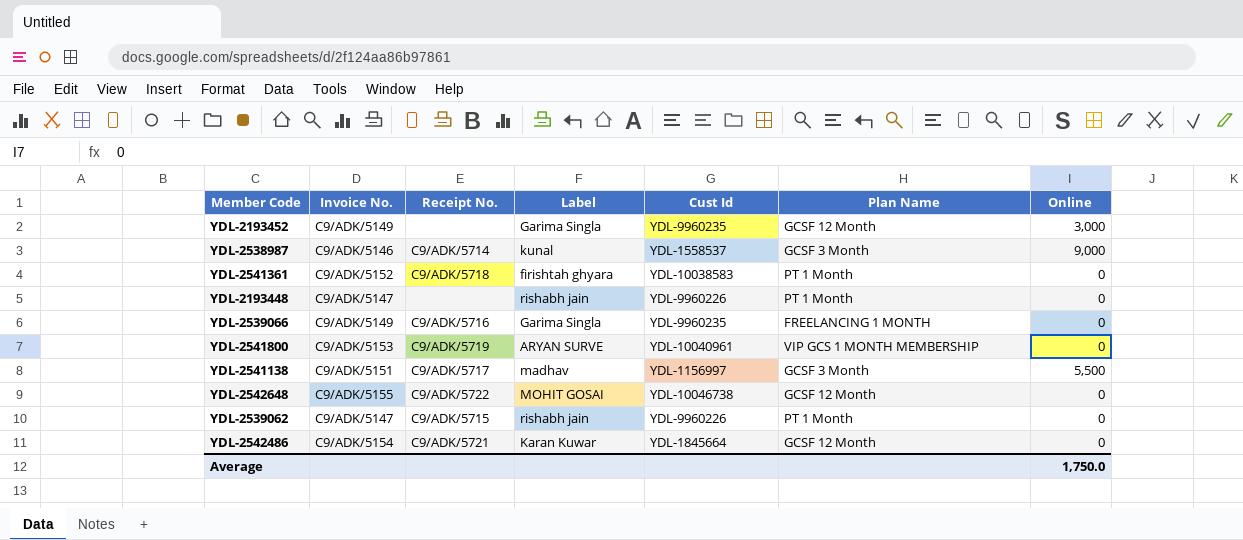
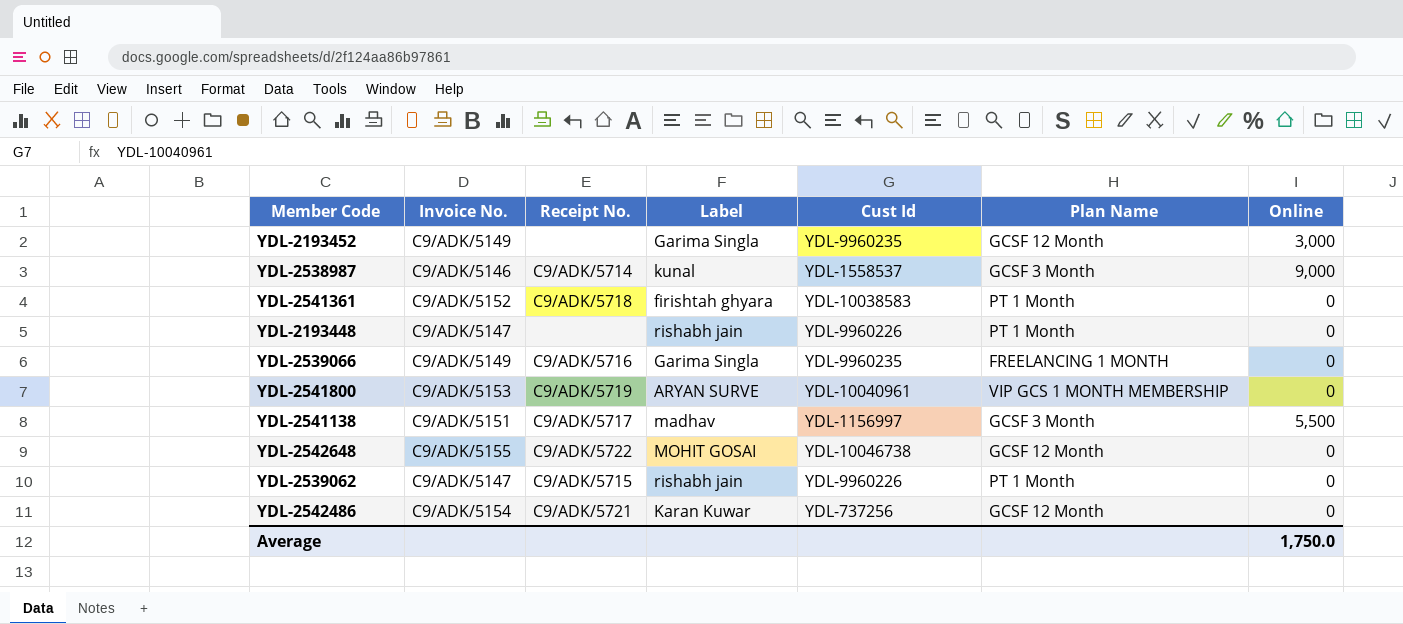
YDL-2542486 | Cust Id: YDL-1845664 -> YDL-737256

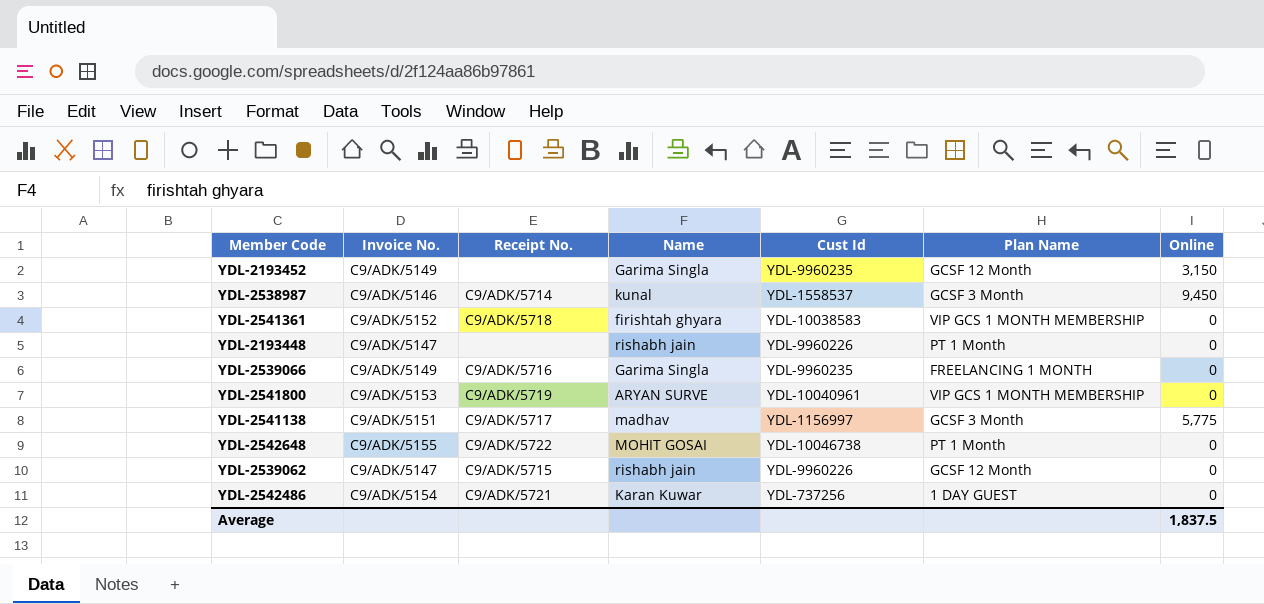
column name: Label -> Name
YDL-2193452 | Online: 3,000 -> 3,150
YDL-2538987 | Online: 9,000 -> 9,450
YDL-2541361 | Plan Name: PT 1 Month -> VIP GCS 1 MONTH MEMBERSHIP
YDL-2541138 | Online: 5,500 -> 5,775
YDL-2542648 | Plan Name: GCSF 12 Month -> PT 1 Month
YDL-2539062 | Plan Name: PT 1 Month -> GCSF 12 Month
YDL-2542486 | Plan Name: GCSF 12 Month -> 1 DAY GUEST
Average | Online: 1,750.0 -> 1,837.5

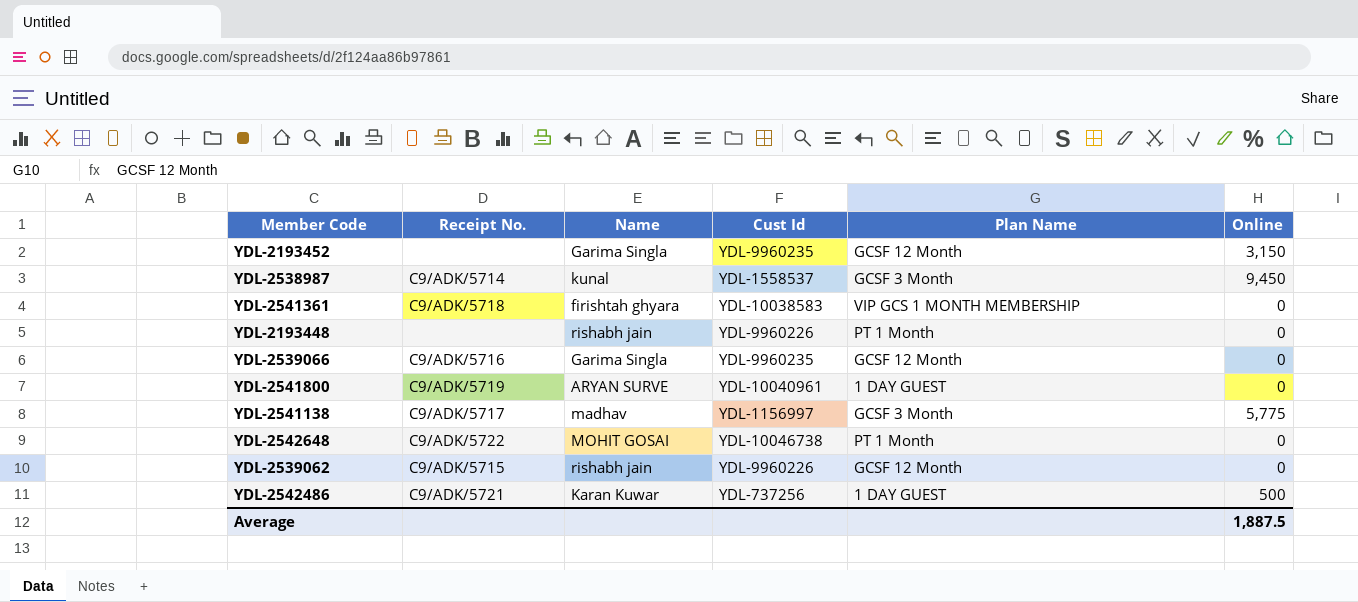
column Invoice No. | position: 2 -> none
YDL-2539066 | Plan Name: FREELANCING 1 MONTH -> GCSF 12 Month
YDL-2541800 | Plan Name: VIP GCS 1 MONTH MEMBERSHIP -> 1 DAY GUEST
YDL-2542486 | Online: 0 -> 500
Average | Online: 1,837.5 -> 1,887.5

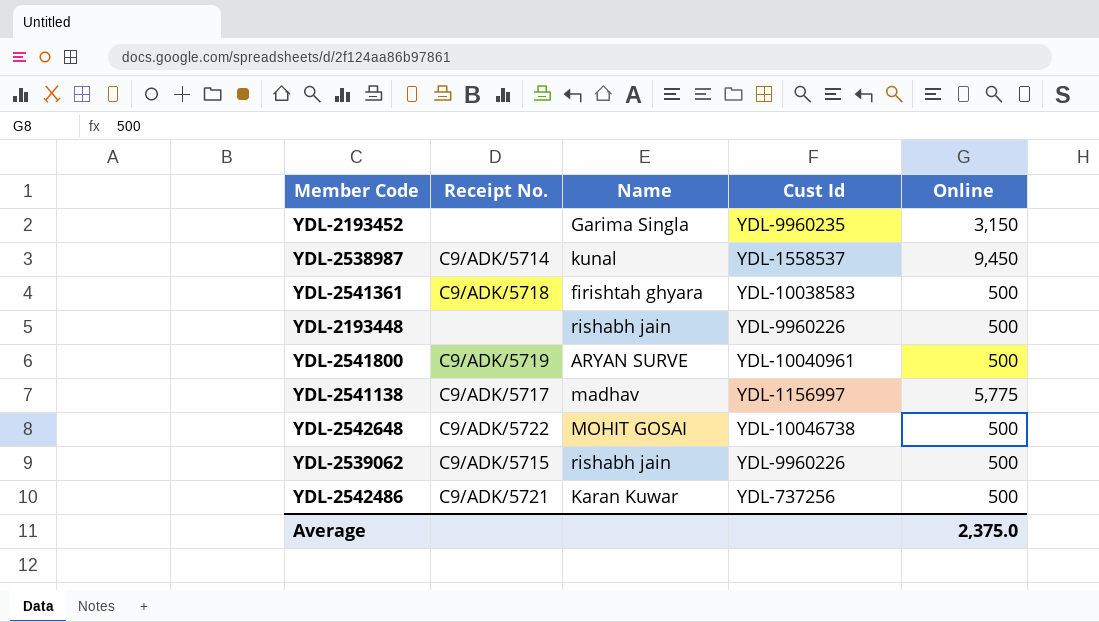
column Plan Name | position: 5 -> none
row YDL-2539066: C9/ADK/5716 | Garima Singla | YDL-9960235 | GCSF 12 Month | 0 -> none
YDL-2541361 | Online: 0 -> 500
YDL-2193448 | Online: 0 -> 500
YDL-2541800 | Online: 0 -> 500
YDL-2542648 | Online: 0 -> 500
YDL-2539062 | Online: 0 -> 500
Average | Online: 1,887.5 -> 2,375.0

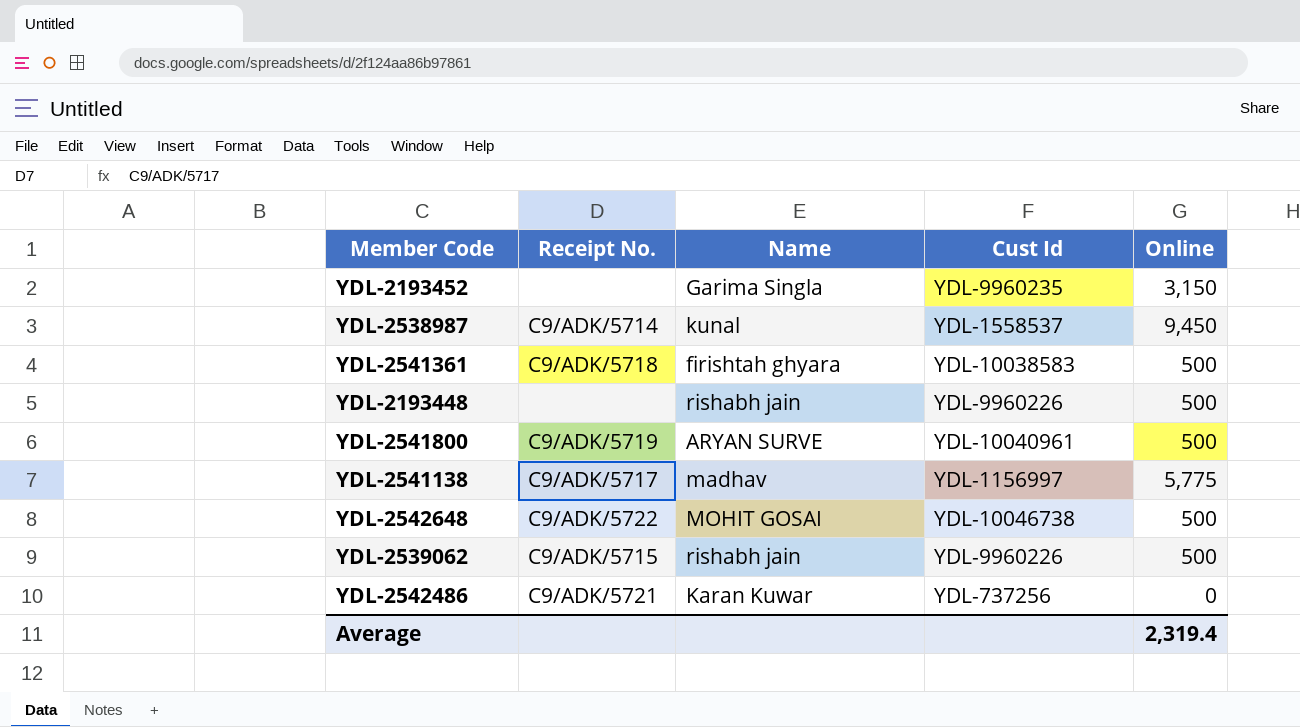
YDL-2542486 | Online: 500 -> 0
Average | Online: 2,375.0 -> 2,319.4

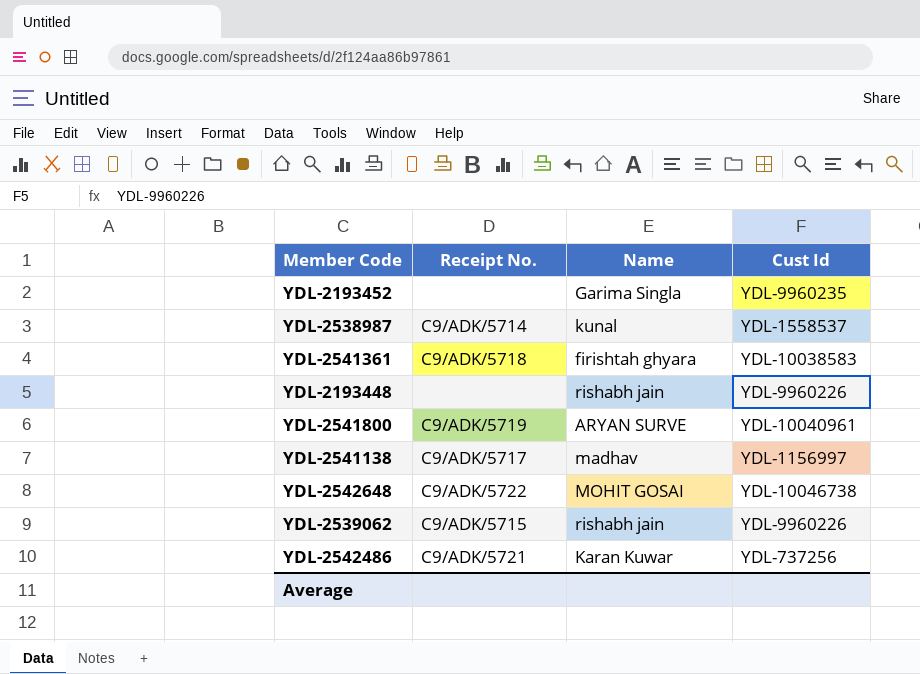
column Online | position: 5 -> none

